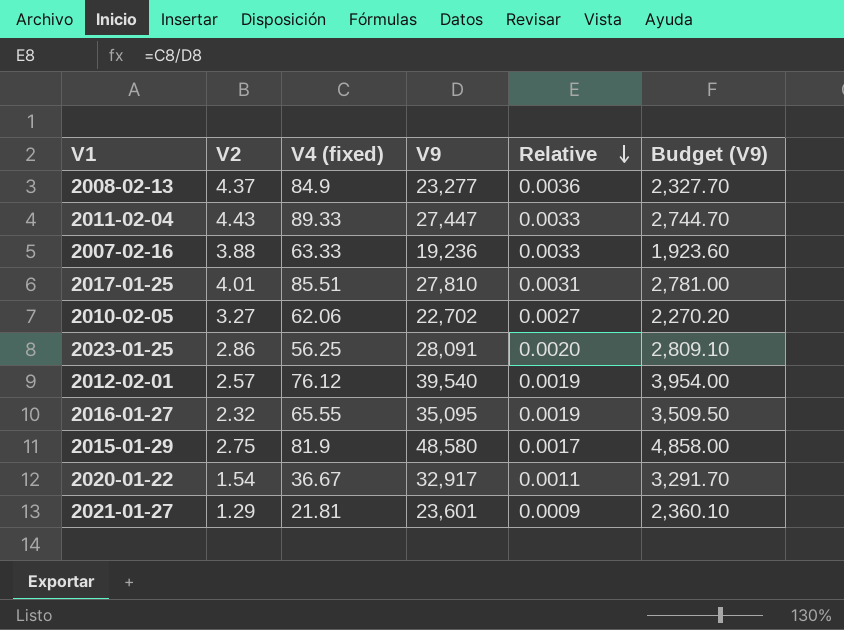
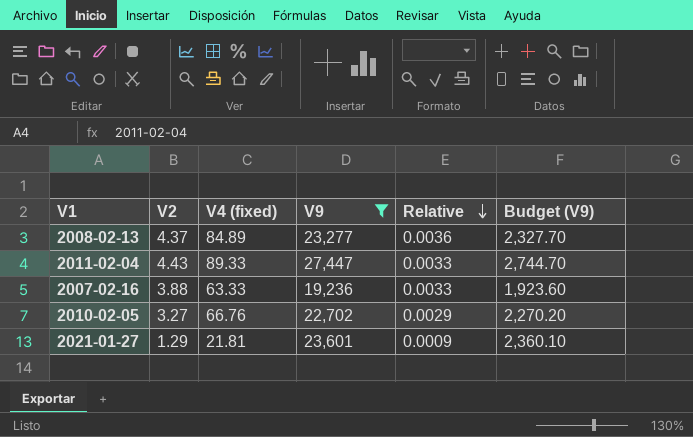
filter: none -> V9 <= 27,447
2008-02-13 | V4 (fixed): 84.9 -> 84.89
2010-02-05 | V4 (fixed): 62.06 -> 66.76
2010-02-05 | Relative: 0.0027 -> 0.0029

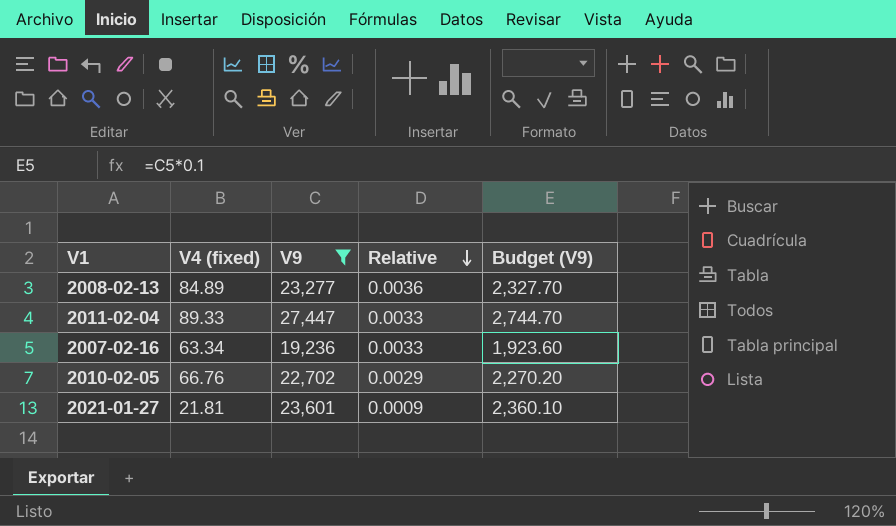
column V2 | position: 2 -> none
2007-02-16 | V4 (fixed): 63.33 -> 63.34

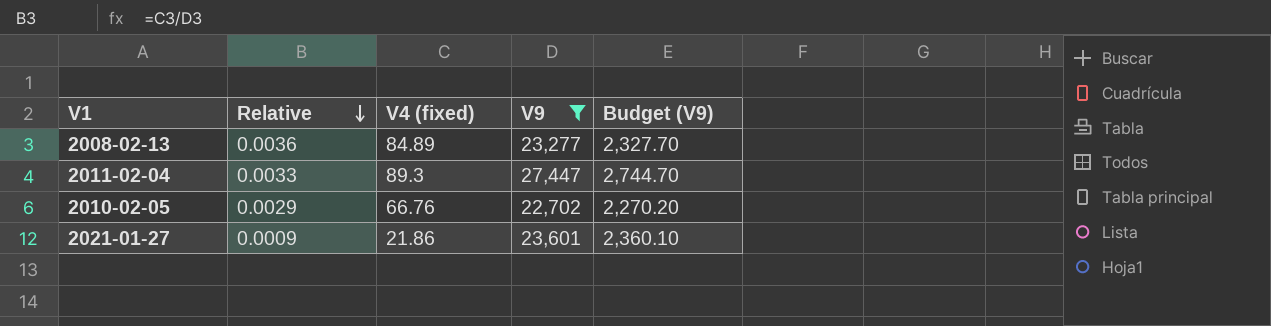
column Relative | position: 4 -> 2
row 2007-02-16: 63.34 | 19,236 | 0.0033 | 1,923.60 -> none
2011-02-04 | V4 (fixed): 89.33 -> 89.3
2021-01-27 | V4 (fixed): 21.81 -> 21.86

